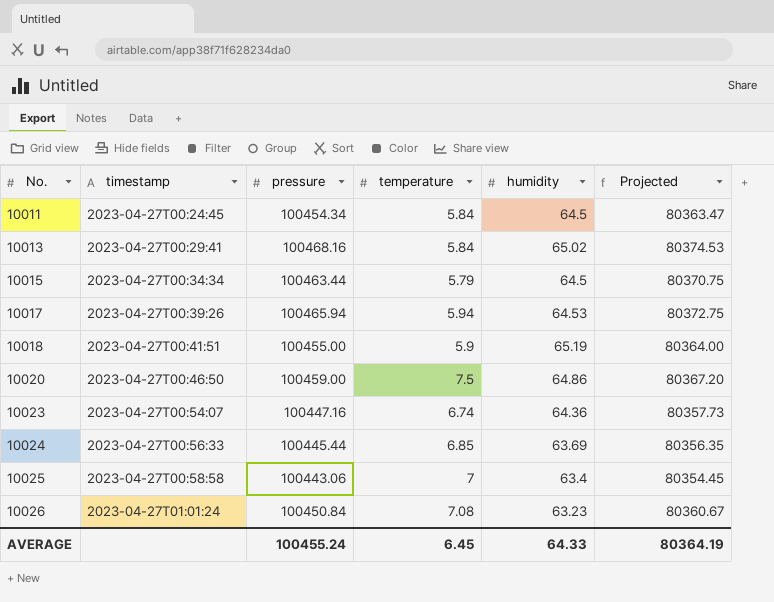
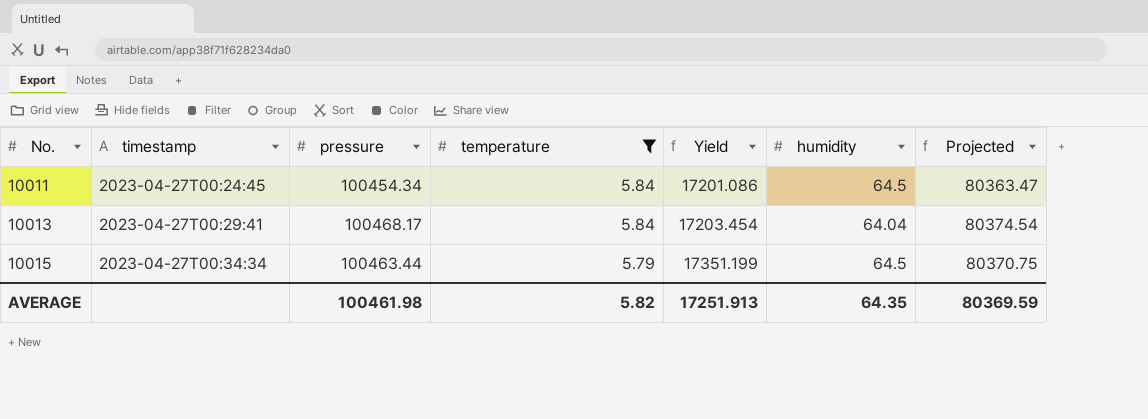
filter: none -> temperature <= 5.84
column Yield | formula: none -> [pressure] / [temperature]
10013 | pressure: 100468.16 -> 100468.17
10013 | humidity: 65.02 -> 64.04
10013 | Projected: 80374.53 -> 80374.54
AVERAGE | pressure: 100455.24 -> 100461.98
AVERAGE | temperature: 6.45 -> 5.82
AVERAGE | humidity: 64.33 -> 64.35
AVERAGE | Projected: 80364.19 -> 80369.59

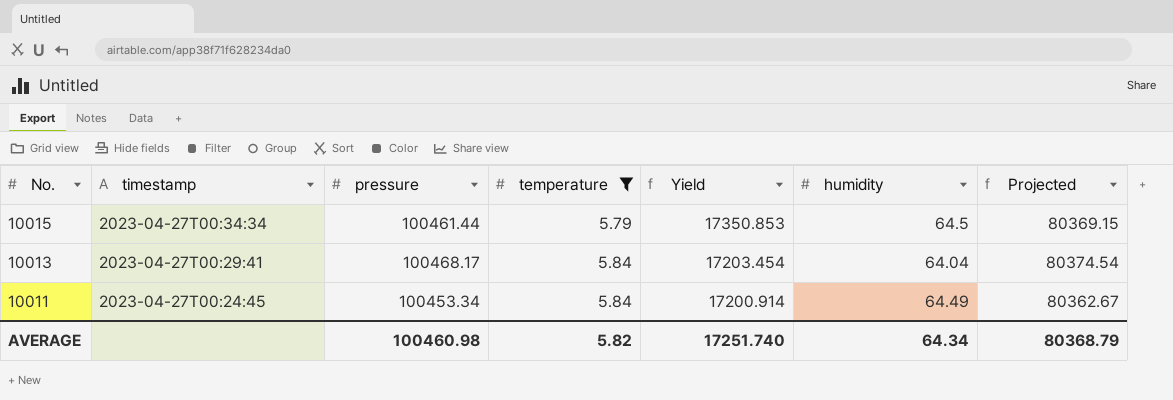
row order: No. ascending -> No. descending
10015 | pressure: 100463.44 -> 100461.44
10015 | Yield: 17351.199 -> 17350.853
10015 | Projected: 80370.75 -> 80369.15
10011 | pressure: 100454.34 -> 100453.34
10011 | Yield: 17201.086 -> 17200.914
10011 | humidity: 64.5 -> 64.49
10011 | Projected: 80363.47 -> 80362.67
AVERAGE | pressure: 100461.98 -> 100460.98
AVERAGE | Yield: 17251.913 -> 17251.740
AVERAGE | humidity: 64.35 -> 64.34
AVERAGE | Projected: 80369.59 -> 80368.79

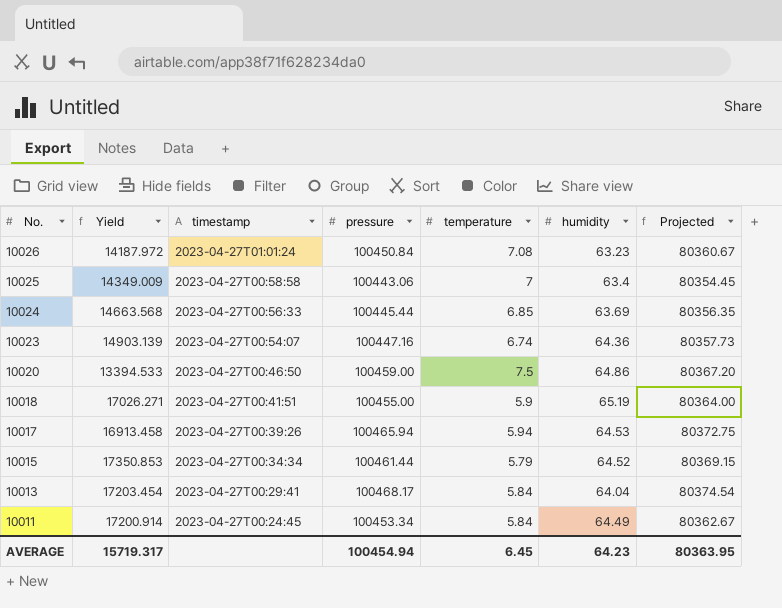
filter: temperature <= 5.84 -> none
column Yield | position: 5 -> 2
10015 | humidity: 64.5 -> 64.52
AVERAGE | Yield: 17251.740 -> 15719.317
AVERAGE | pressure: 100460.98 -> 100454.94
AVERAGE | temperature: 5.82 -> 6.45
AVERAGE | humidity: 64.34 -> 64.23
AVERAGE | Projected: 80368.79 -> 80363.95

